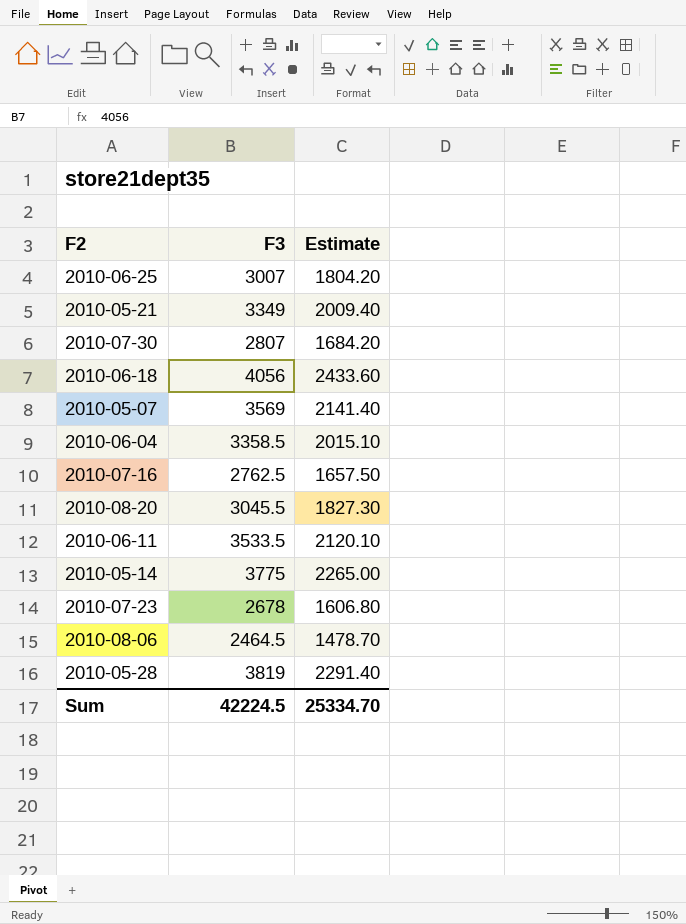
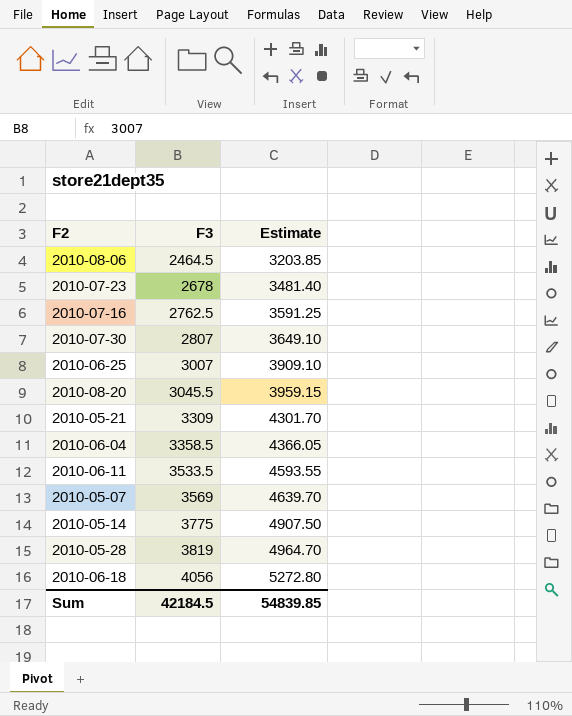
row order: none -> F3 ascending
column Estimate | formula: [F3] * 0.6 -> [F3] * 1.3
2010-05-21 | F3: 3349 -> 3309
Sum | F3: 42224.5 -> 42184.5
Sum | Estimate: 25334.70 -> 54839.85

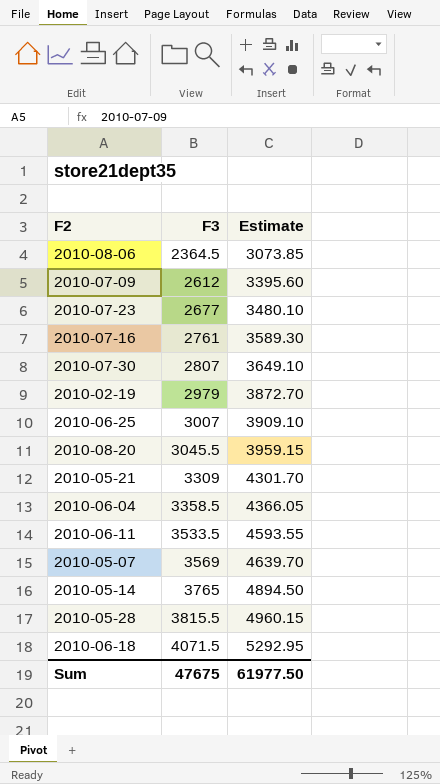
2010-08-06 | F3: 2464.5 -> 2364.5
2010-08-06 | Estimate: 3203.85 -> 3073.85
row 2010-07-09: none -> 2612 | 3395.60
2010-07-23 | F3: 2678 -> 2677
2010-07-23 | Estimate: 3481.40 -> 3480.10
2010-07-16 | F3: 2762.5 -> 2761
2010-07-16 | Estimate: 3591.25 -> 3589.30
row 2010-02-19: none -> 2979 | 3872.70
2010-05-14 | F3: 3775 -> 3765
2010-05-14 | Estimate: 4907.50 -> 4894.50
2010-05-28 | F3: 3819 -> 3815.5
2010-05-28 | Estimate: 4964.70 -> 4960.15
2010-06-18 | F3: 4056 -> 4071.5
2010-06-18 | Estimate: 5272.80 -> 5292.95
Sum | F3: 42184.5 -> 47675
Sum | Estimate: 54839.85 -> 61977.50

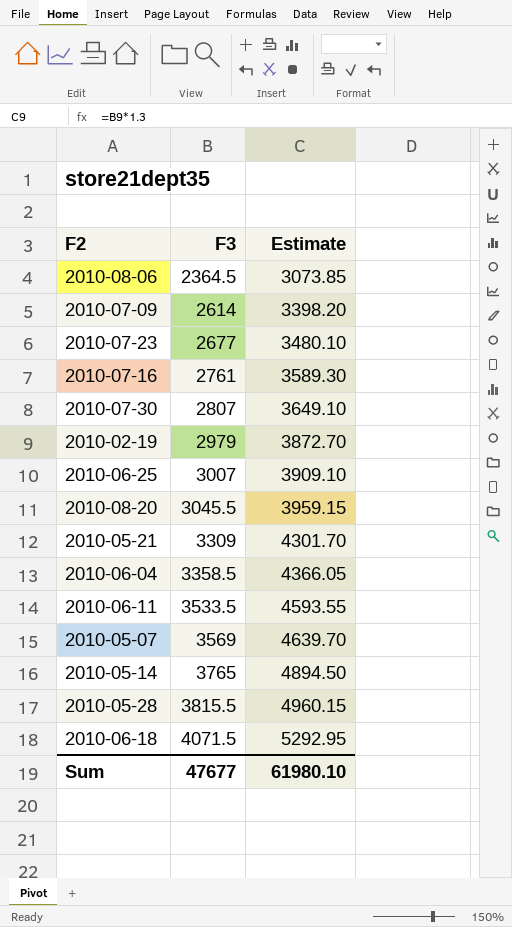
2010-07-09 | F3: 2612 -> 2614
2010-07-09 | Estimate: 3395.60 -> 3398.20
Sum | F3: 47675 -> 47677
Sum | Estimate: 61977.50 -> 61980.10

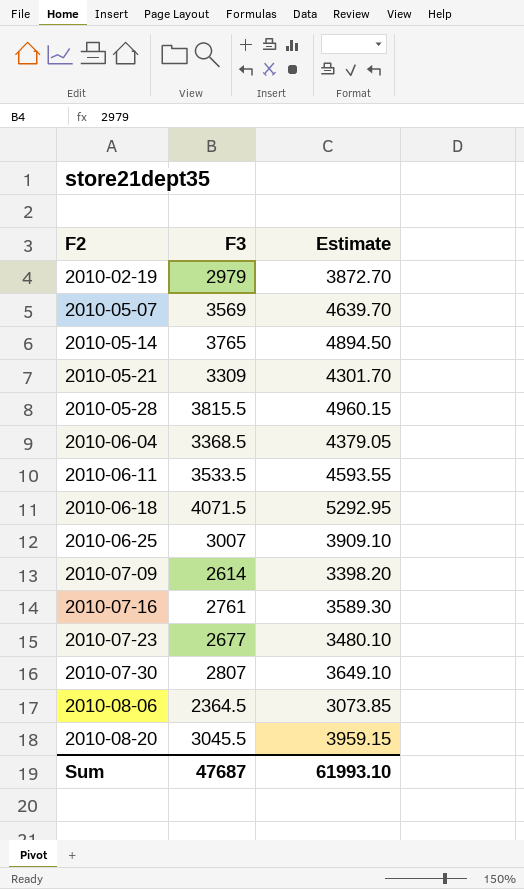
row order: F3 ascending -> F2 ascending
2010-06-04 | F3: 3358.5 -> 3368.5
2010-06-04 | Estimate: 4366.05 -> 4379.05
Sum | F3: 47677 -> 47687
Sum | Estimate: 61980.10 -> 61993.10

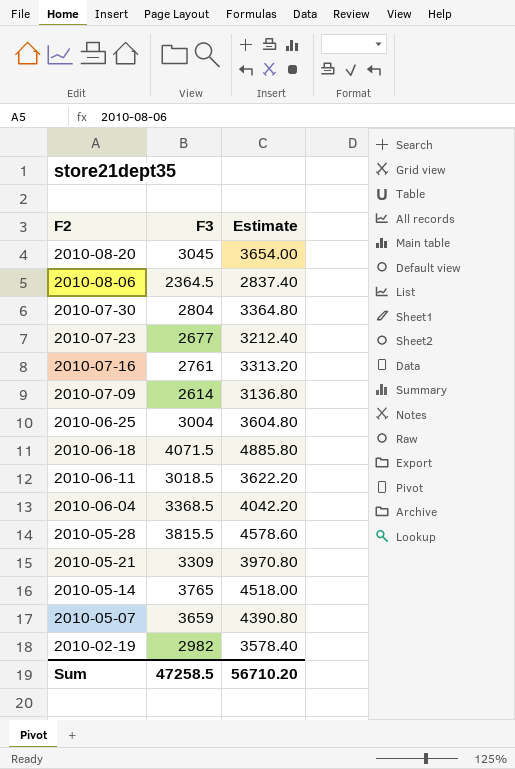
row order: F2 ascending -> F2 descending
column Estimate | formula: [F3] * 1.3 -> [F3] * 1.2
2010-08-20 | F3: 3045.5 -> 3045
2010-07-30 | F3: 2807 -> 2804
2010-06-25 | F3: 3007 -> 3004
2010-06-11 | F3: 3533.5 -> 3018.5
2010-05-07 | F3: 3569 -> 3659
2010-02-19 | F3: 2979 -> 2982
Sum | F3: 47687 -> 47258.5
Sum | Estimate: 61993.10 -> 56710.20

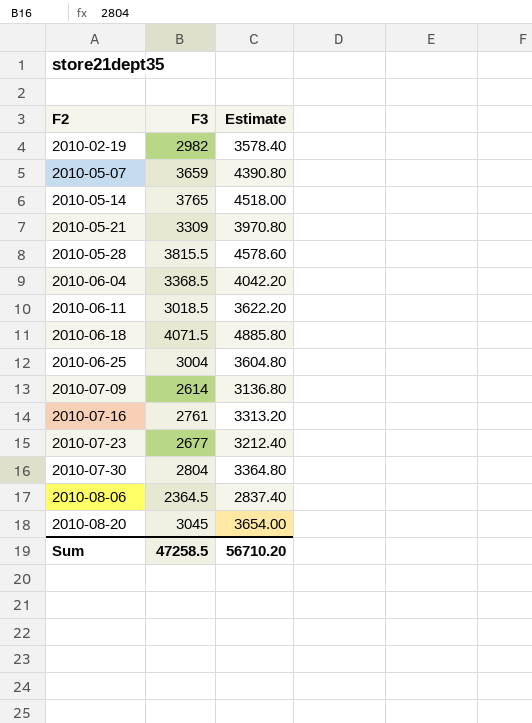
row order: F2 descending -> F2 ascending

